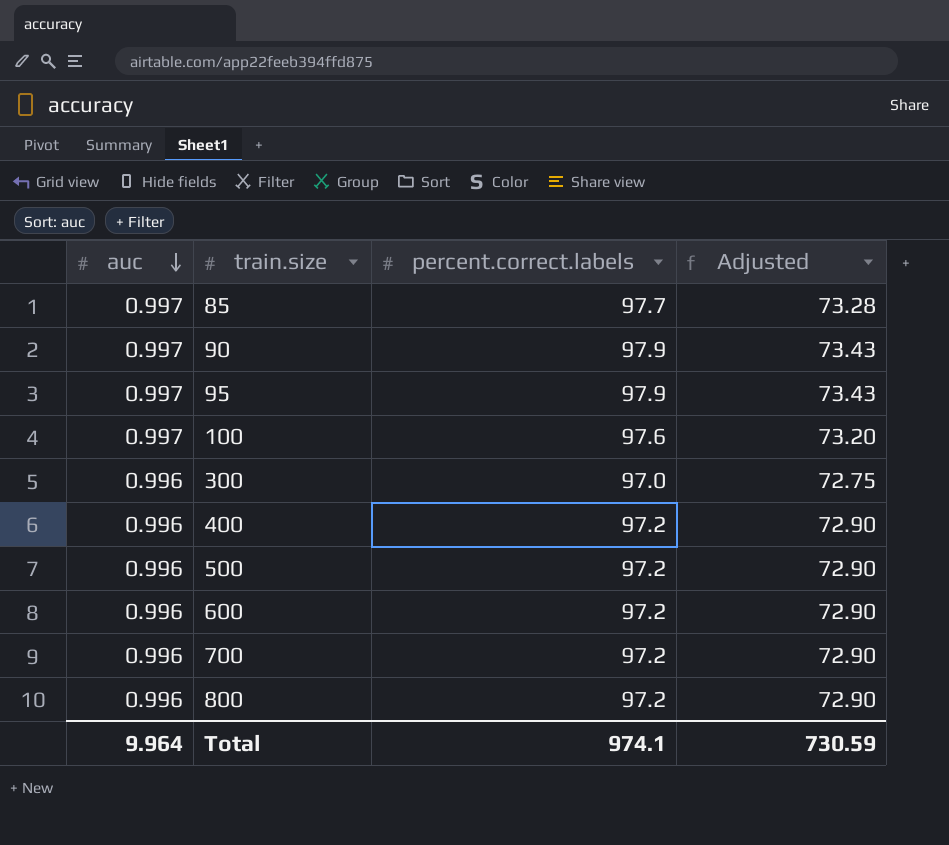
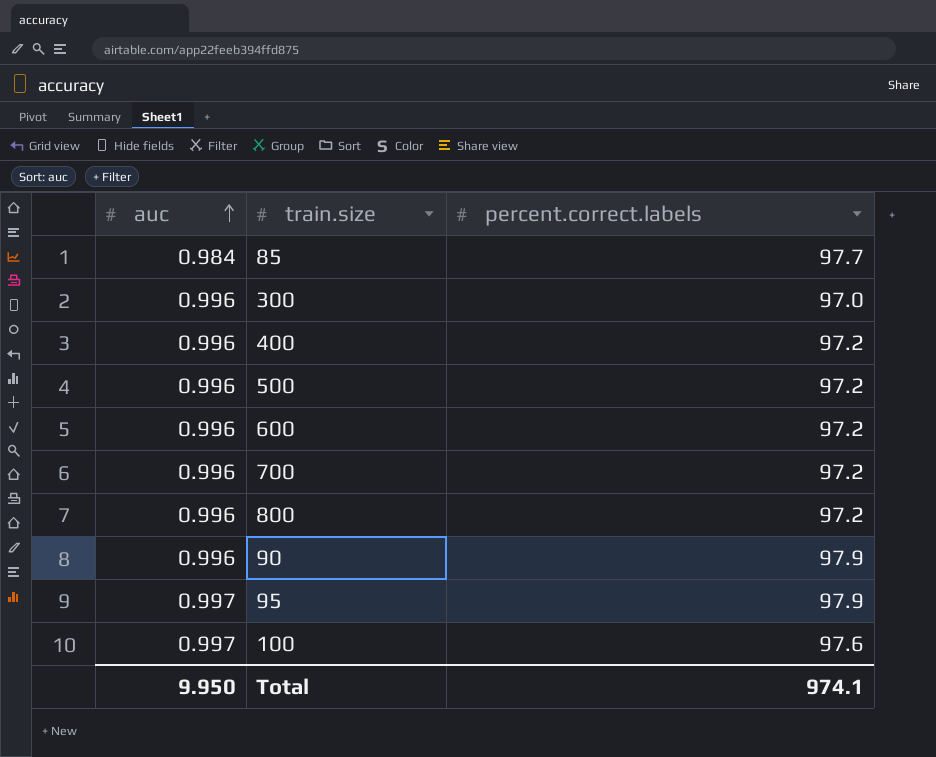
row order: auc descending -> auc ascending
column Adjusted | formula: [percent.correct.labels] * 0.75 -> none
85 | auc: 0.997 -> 0.984
90 | auc: 0.997 -> 0.996
Total | auc: 9.964 -> 9.950

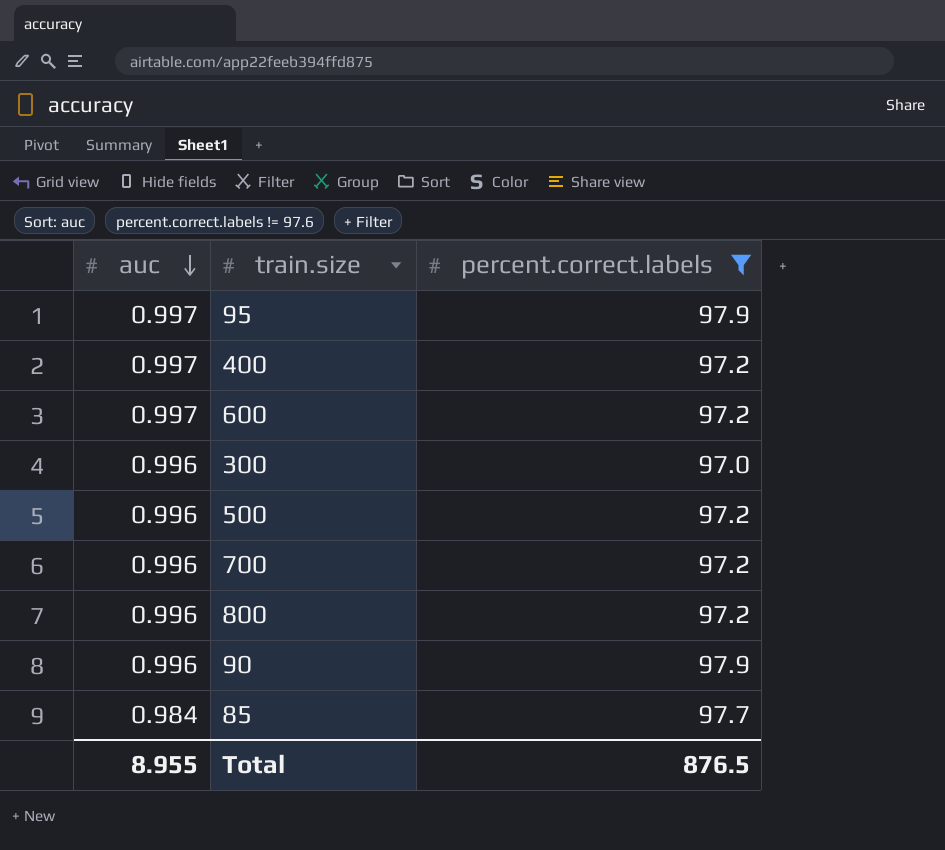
filter: none -> percent.correct.labels != 97.6
row order: auc ascending -> auc descending
400 | auc: 0.996 -> 0.997
600 | auc: 0.996 -> 0.997
Total | auc: 9.950 -> 8.955
Total | percent.correct.labels: 974.1 -> 876.5

